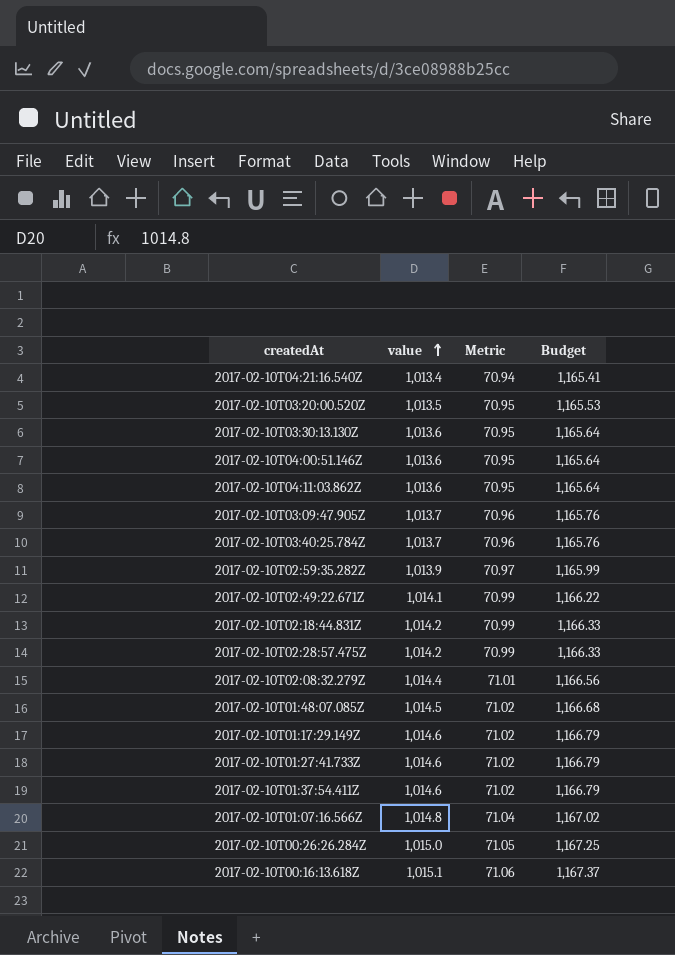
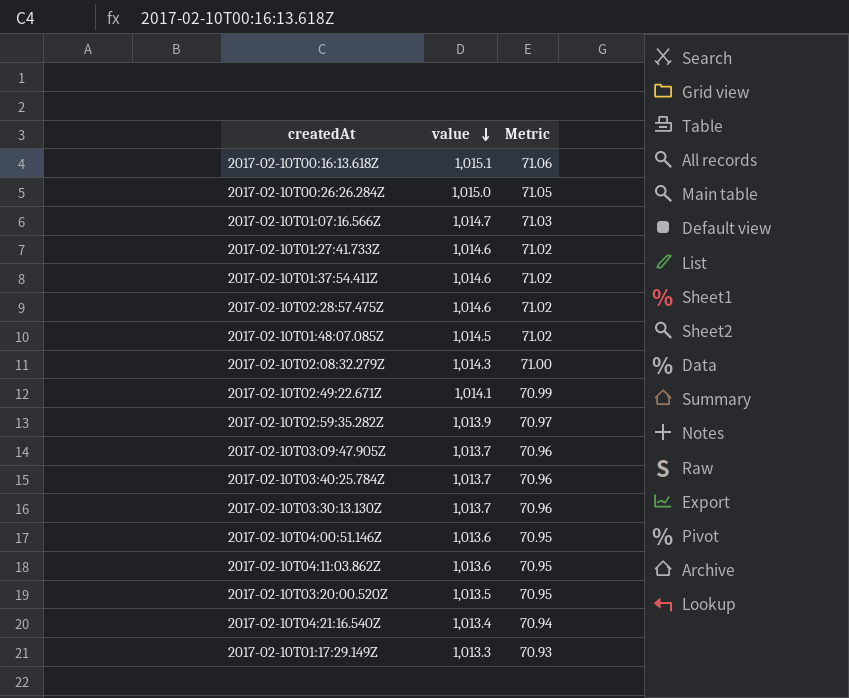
row order: value ascending -> value descending
column Budget | formula: [value] * 1.15 -> none
row 2017-02-10T02:18:44.831Z: 1,014.2 | 70.99 | 1,166.33 -> none
2017-02-10T01:07:16.566Z | value: 1,014.8 -> 1,014.7
2017-02-10T01:07:16.566Z | Metric: 71.04 -> 71.03
2017-02-10T02:28:57.475Z | value: 1,014.2 -> 1,014.6
2017-02-10T02:28:57.475Z | Metric: 70.99 -> 71.02
2017-02-10T02:08:32.279Z | value: 1,014.4 -> 1,014.3
2017-02-10T02:08:32.279Z | Metric: 71.01 -> 71.00
2017-02-10T03:30:13.130Z | value: 1,013.6 -> 1,013.7
2017-02-10T03:30:13.130Z | Metric: 70.95 -> 70.96
2017-02-10T01:17:29.149Z | value: 1,014.6 -> 1,013.3
2017-02-10T01:17:29.149Z | Metric: 71.02 -> 70.93

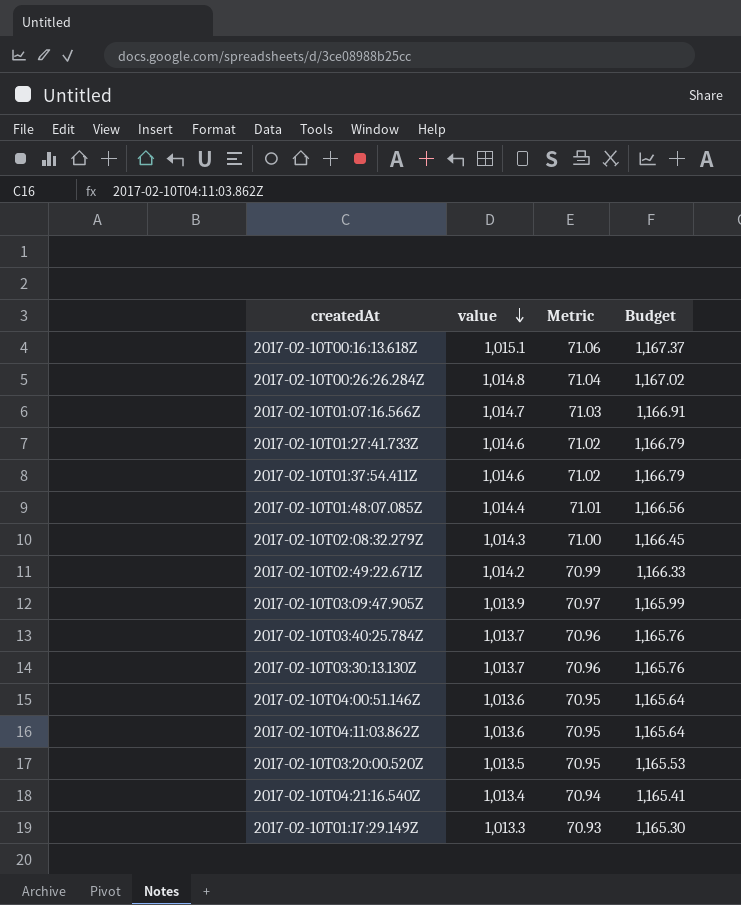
column Budget | formula: none -> [value] * 1.15
row 2017-02-10T02:28:57.475Z: 1,014.6 | 71.02 -> none
row 2017-02-10T02:59:35.282Z: 1,013.9 | 70.97 -> none
2017-02-10T00:26:26.284Z | value: 1,015.0 -> 1,014.8
2017-02-10T00:26:26.284Z | Metric: 71.05 -> 71.04
2017-02-10T01:48:07.085Z | value: 1,014.5 -> 1,014.4
2017-02-10T01:48:07.085Z | Metric: 71.02 -> 71.01
2017-02-10T02:49:22.671Z | value: 1,014.1 -> 1,014.2
2017-02-10T03:09:47.905Z | value: 1,013.7 -> 1,013.9
2017-02-10T03:09:47.905Z | Metric: 70.96 -> 70.97

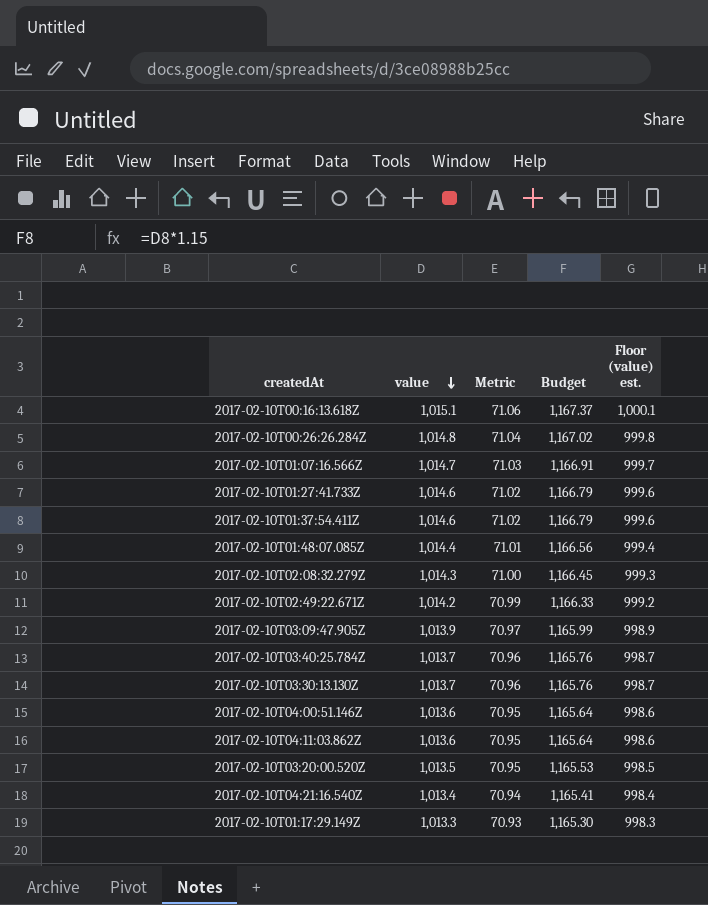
column Floor (value) est. | formula: none -> [value] - 15

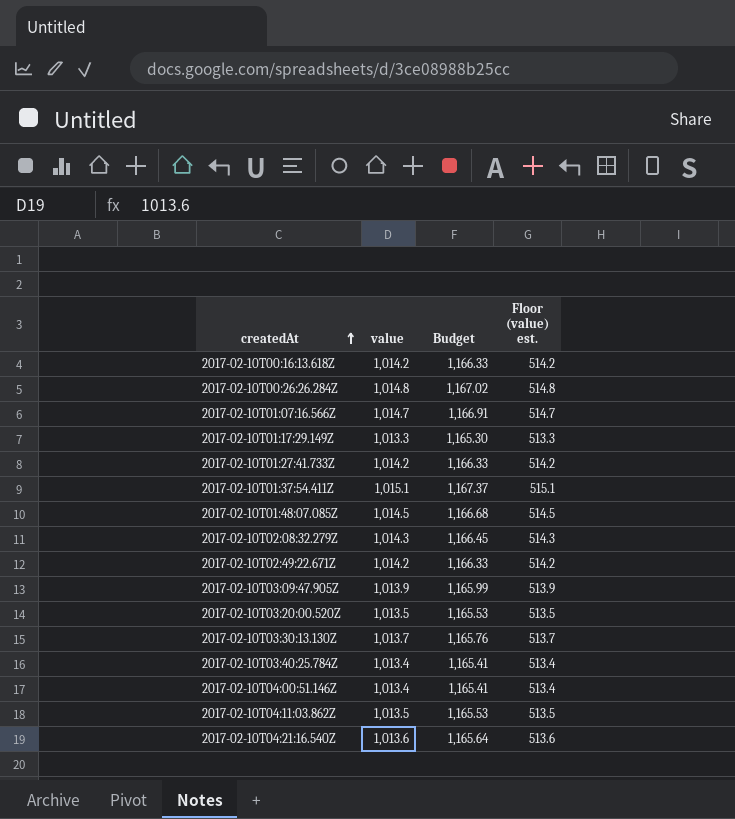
row order: value descending -> createdAt ascending
column Metric | formula: [value] * 0.07 -> none
column Floor (value) est. | formula: [value] - 15 -> [value] - 500
2017-02-10T00:16:13.618Z | value: 1,015.1 -> 1,014.2
2017-02-10T00:16:13.618Z | Budget: 1,167.37 -> 1,166.33
2017-02-10T01:27:41.733Z | value: 1,014.6 -> 1,014.2
2017-02-10T01:27:41.733Z | Budget: 1,166.79 -> 1,166.33
2017-02-10T01:37:54.411Z | value: 1,014.6 -> 1,015.1
2017-02-10T01:37:54.411Z | Budget: 1,166.79 -> 1,167.37
2017-02-10T01:48:07.085Z | value: 1,014.4 -> 1,014.5
2017-02-10T01:48:07.085Z | Budget: 1,166.56 -> 1,166.68
2017-02-10T03:40:25.784Z | value: 1,013.7 -> 1,013.4
2017-02-10T03:40:25.784Z | Budget: 1,165.76 -> 1,165.41
2017-02-10T04:00:51.146Z | value: 1,013.6 -> 1,013.4
2017-02-10T04:00:51.146Z | Budget: 1,165.64 -> 1,165.41
2017-02-10T04:11:03.862Z | value: 1,013.6 -> 1,013.5
2017-02-10T04:11:03.862Z | Budget: 1,165.64 -> 1,165.53
2017-02-10T04:21:16.540Z | value: 1,013.4 -> 1,013.6
2017-02-10T04:21:16.540Z | Budget: 1,165.41 -> 1,165.64

